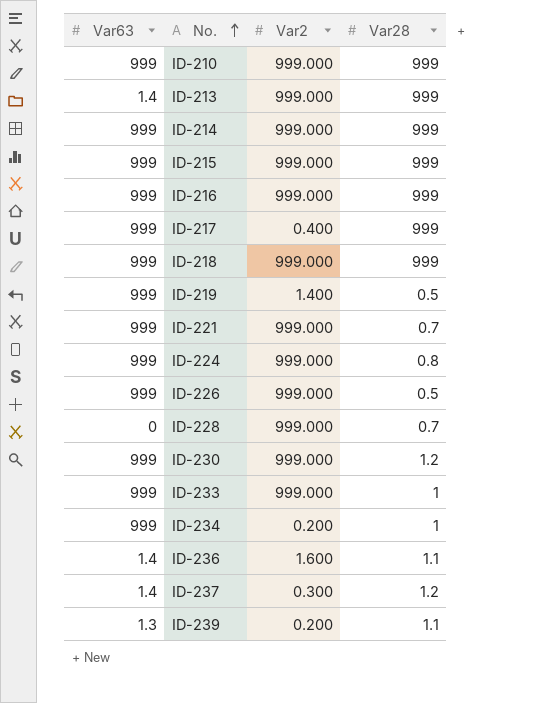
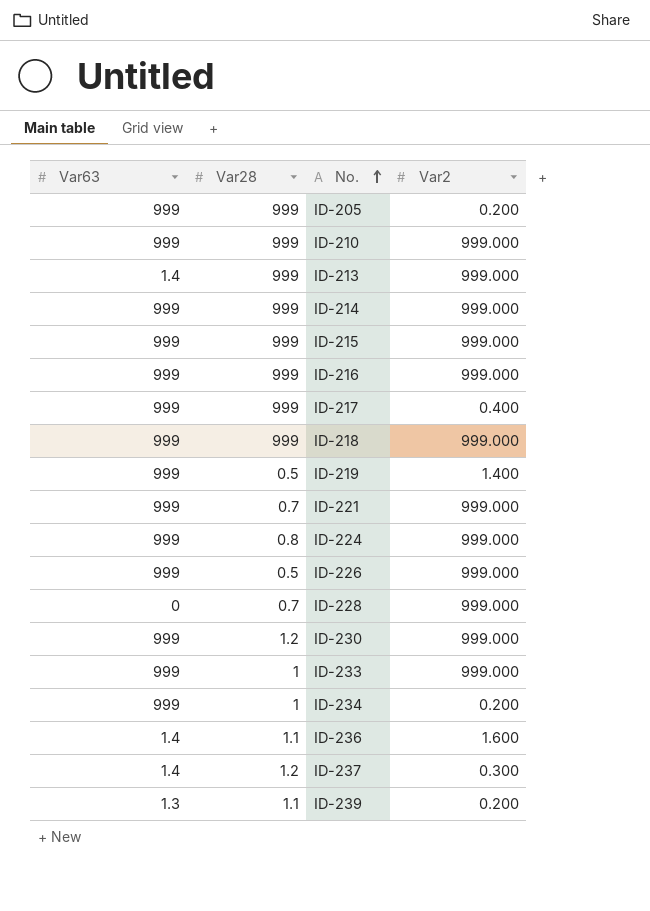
column Var28 | position: 4 -> 2
row ID-205: none -> 999 | 999 | 0.200

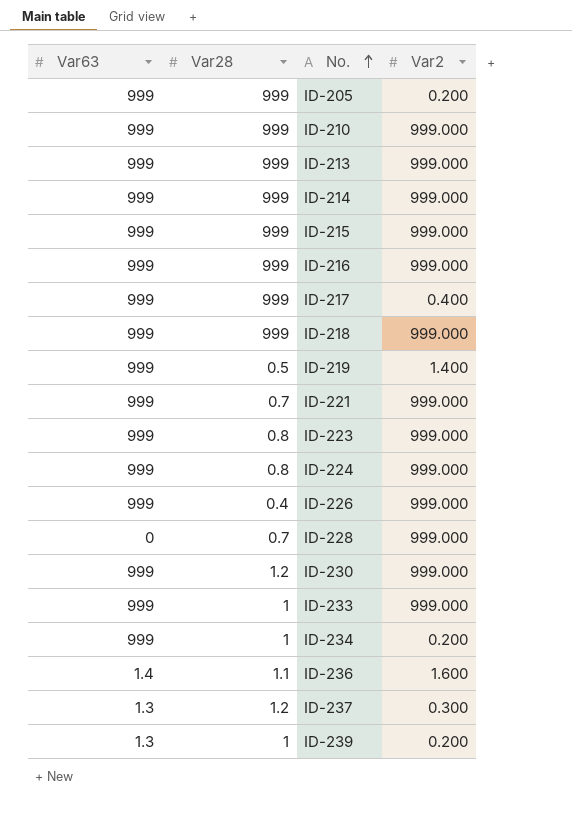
ID-213 | Var63: 1.4 -> 999
row ID-223: none -> 999 | 0.8 | 999.000
ID-226 | Var28: 0.5 -> 0.4
ID-237 | Var63: 1.4 -> 1.3
ID-239 | Var28: 1.1 -> 1

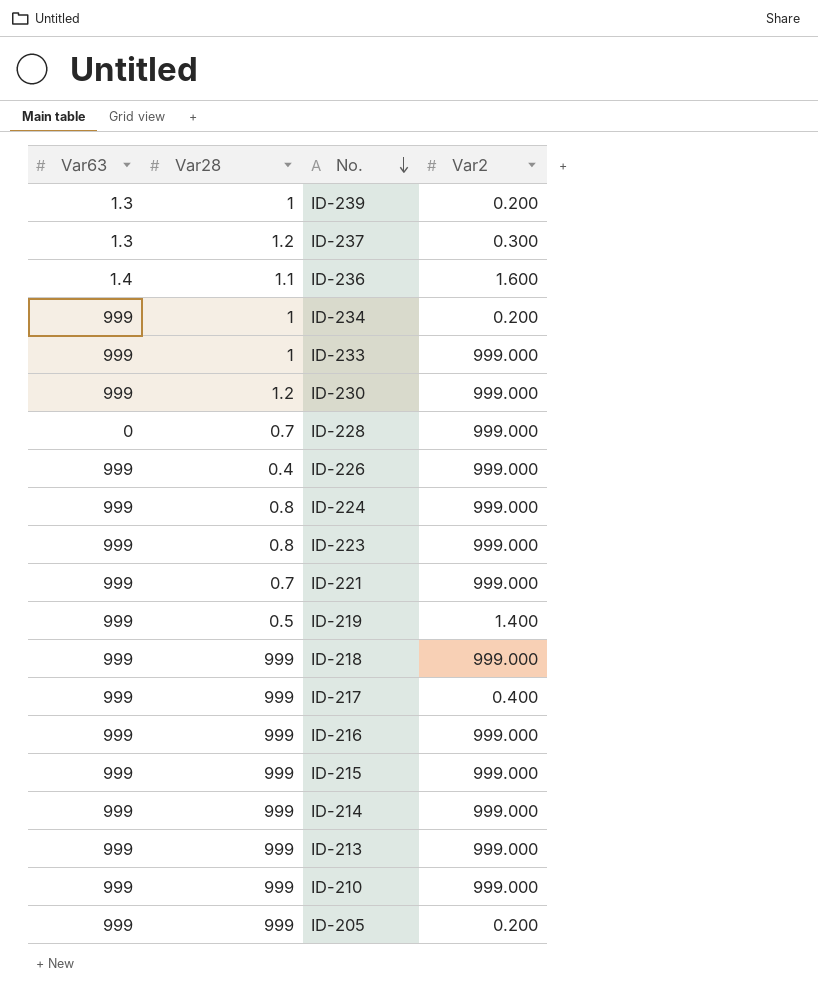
row order: No. ascending -> No. descending

